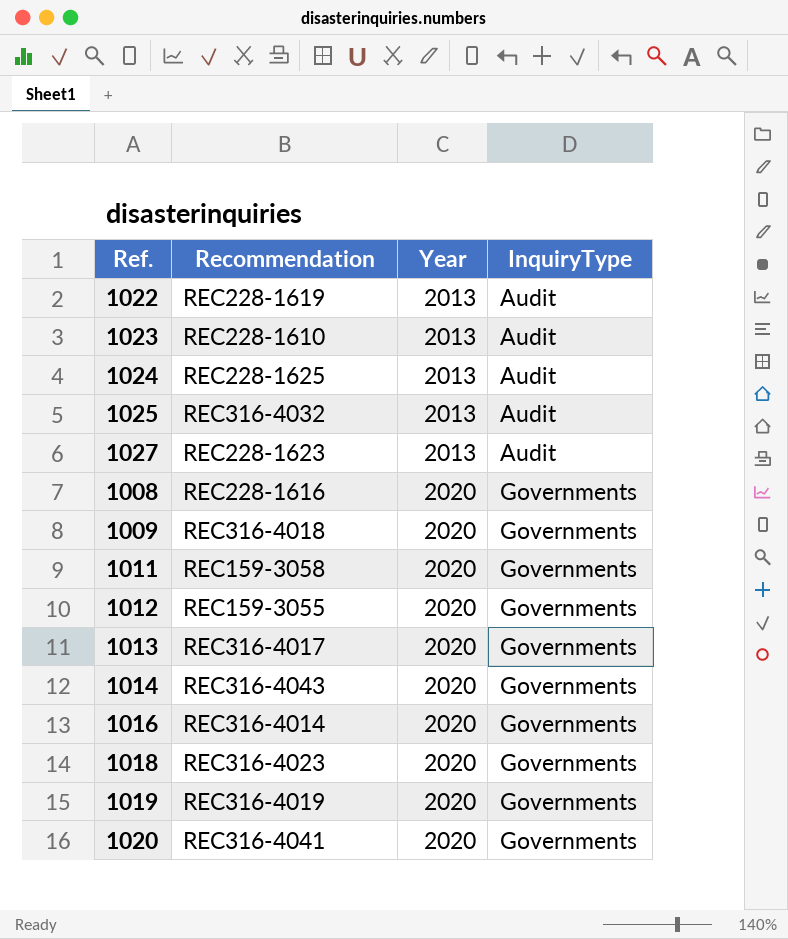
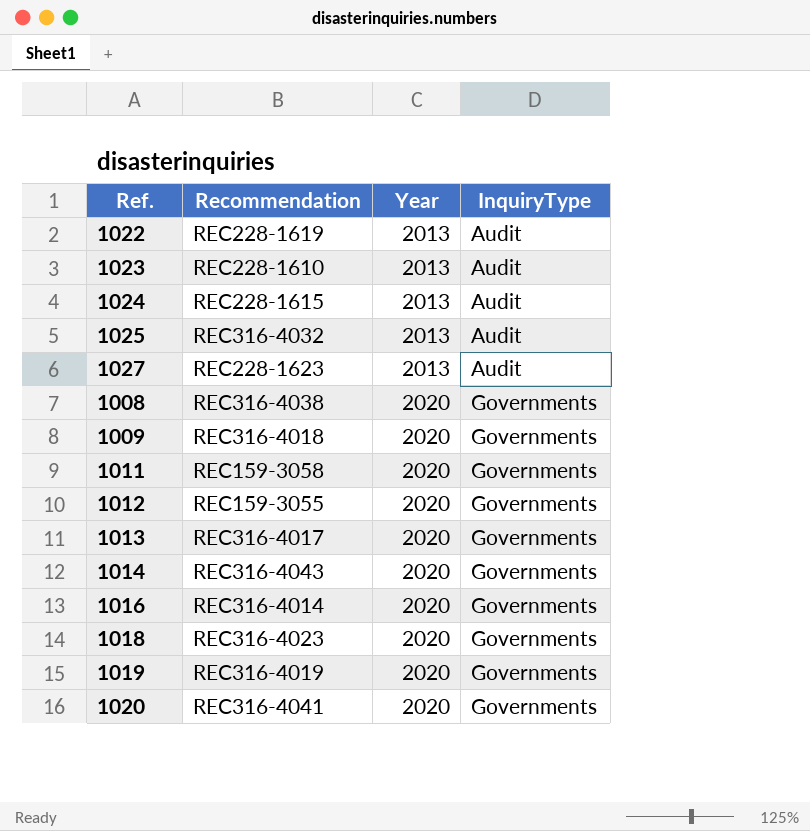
1024 | Recommendation: REC228-1625 -> REC228-1615
1008 | Recommendation: REC228-1616 -> REC316-4038

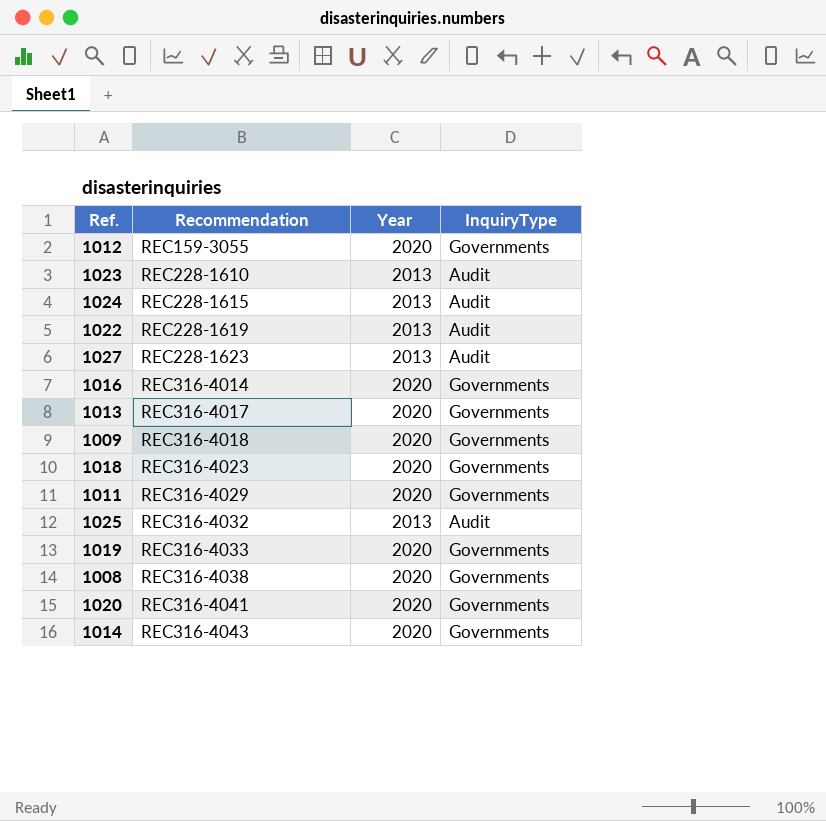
row order: Year ascending -> Recommendation ascending
1011 | Recommendation: REC159-3058 -> REC316-4029
1019 | Recommendation: REC316-4019 -> REC316-4033

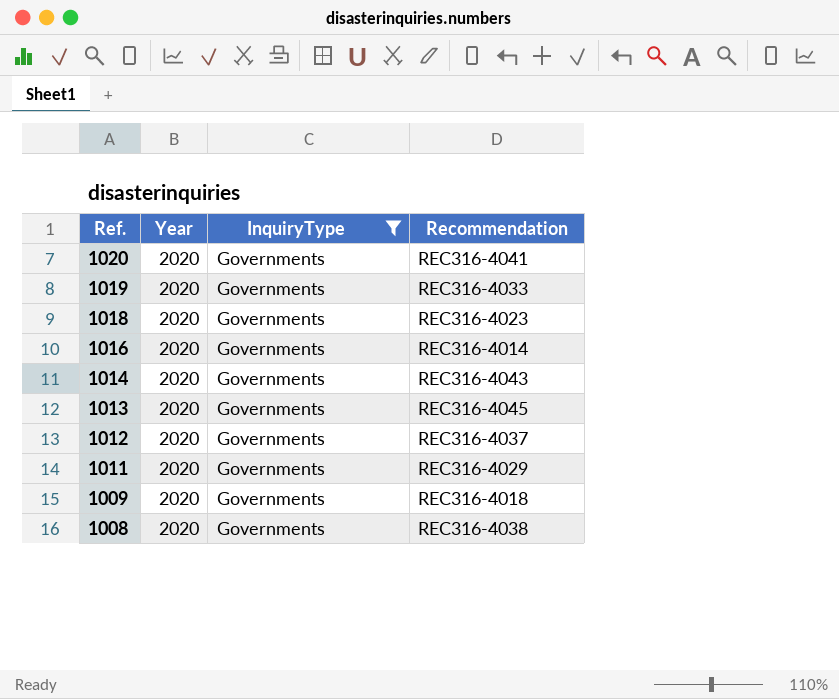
filter: none -> InquiryType = Governments
row order: Recommendation ascending -> Ref. descending
column Recommendation | position: 2 -> 4
1013 | Recommendation: REC316-4017 -> REC316-4045
1012 | Recommendation: REC159-3055 -> REC316-4037

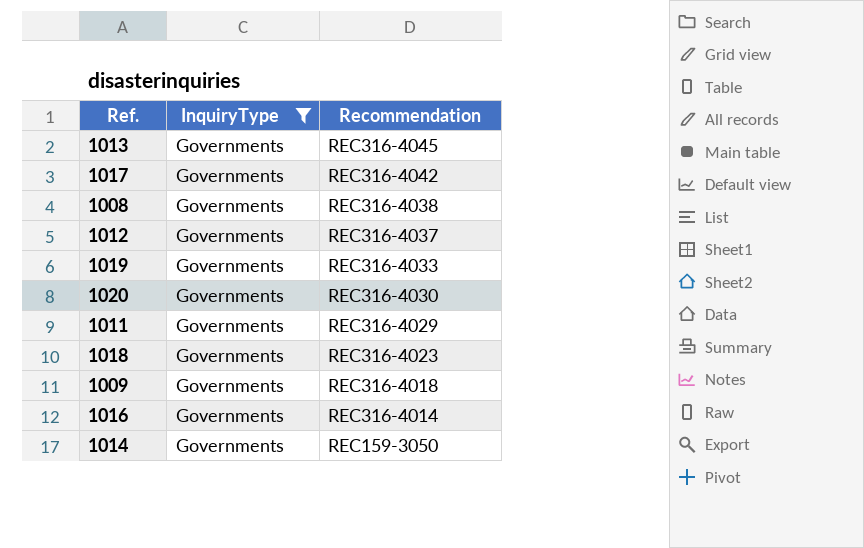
row order: Ref. descending -> Recommendation descending
column Year | position: 2 -> none
row 1017: none -> Governments | REC316-4042
1020 | Recommendation: REC316-4041 -> REC316-4030
1014 | Recommendation: REC316-4043 -> REC159-3050

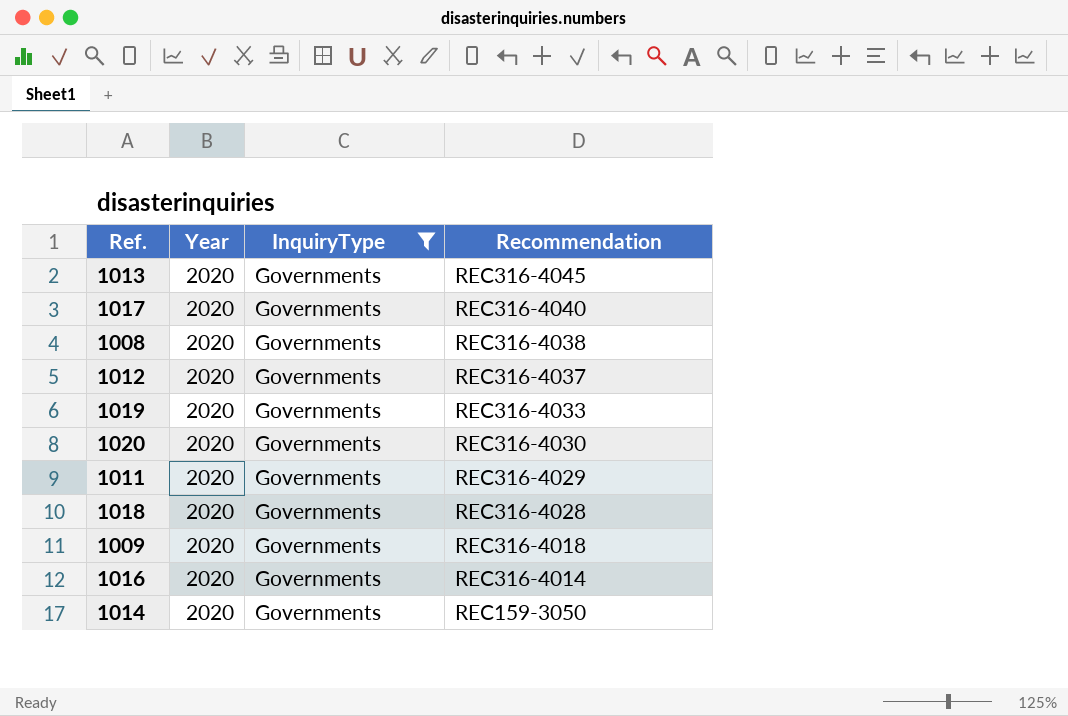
column Year | position: none -> 2
1017 | Recommendation: REC316-4042 -> REC316-4040
1018 | Recommendation: REC316-4023 -> REC316-4028

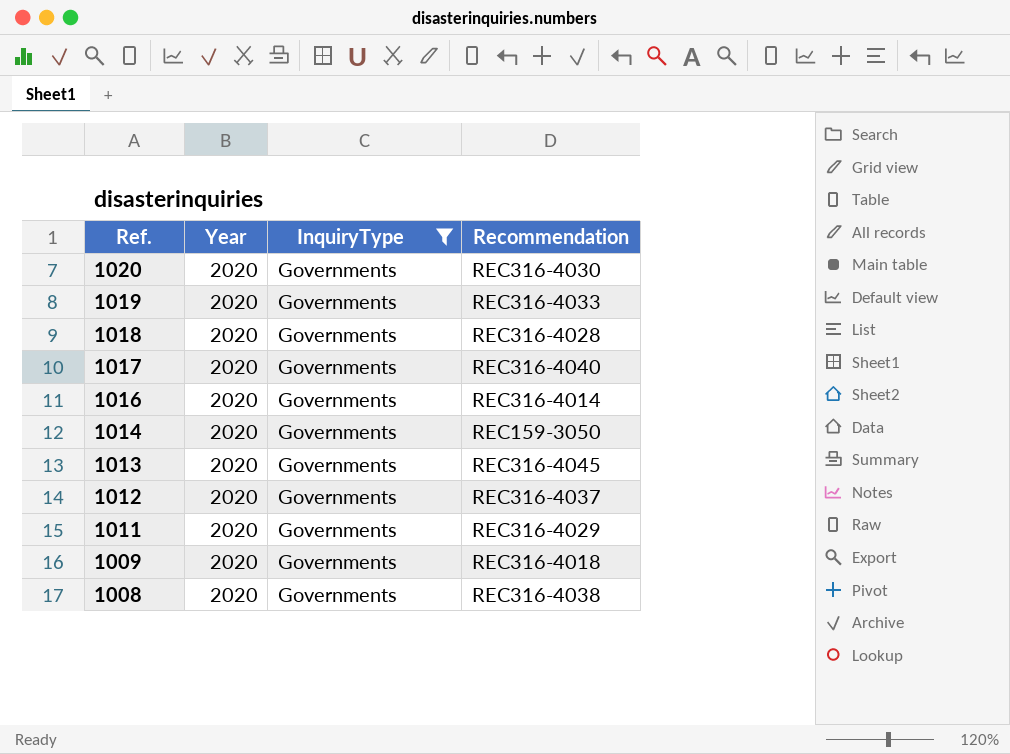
row order: Recommendation descending -> Ref. descending

